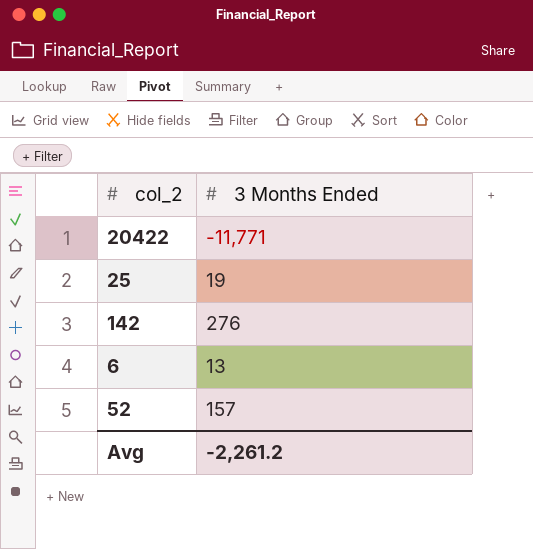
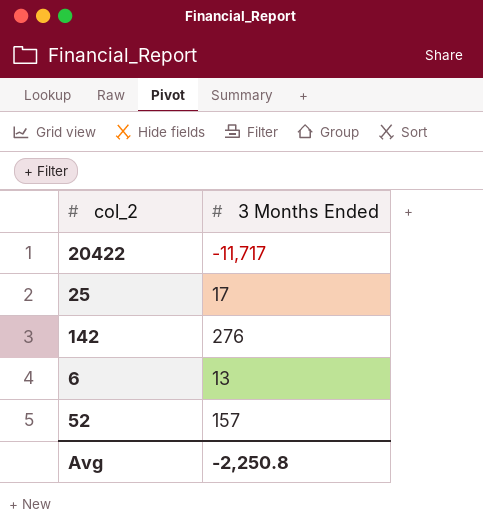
20422 | 3 Months Ended: -11,771 -> -11,717
25 | 3 Months Ended: 19 -> 17
Avg | 3 Months Ended: -2,261.2 -> -2,250.8

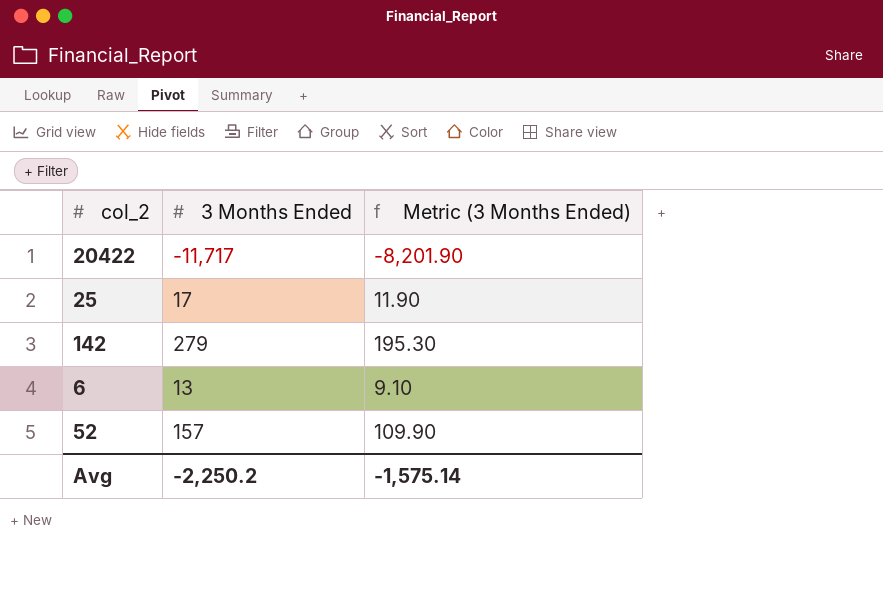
column Metric (3 Months Ended) | formula: none -> [3 Months Ended] * 0.7
142 | 3 Months Ended: 276 -> 279
Avg | 3 Months Ended: -2,250.8 -> -2,250.2

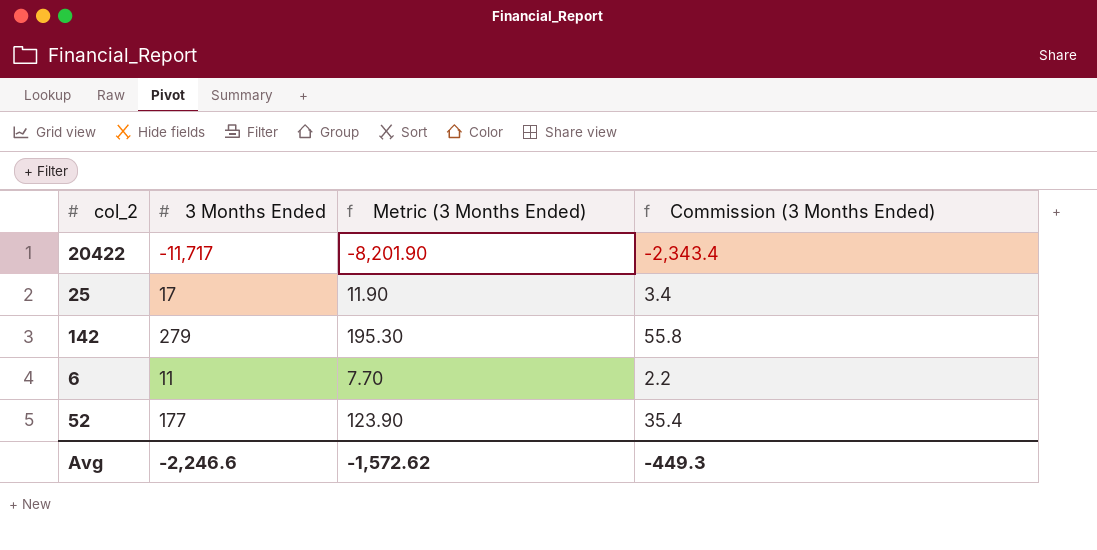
column Commission (3 Months Ended) | formula: none -> [3 Months Ended] * 0.2
6 | 3 Months Ended: 13 -> 11
6 | Metric (3 Months Ended): 9.10 -> 7.70
52 | 3 Months Ended: 157 -> 177
52 | Metric (3 Months Ended): 109.90 -> 123.90
Avg | 3 Months Ended: -2,250.2 -> -2,246.6
Avg | Metric (3 Months Ended): -1,575.14 -> -1,572.62

